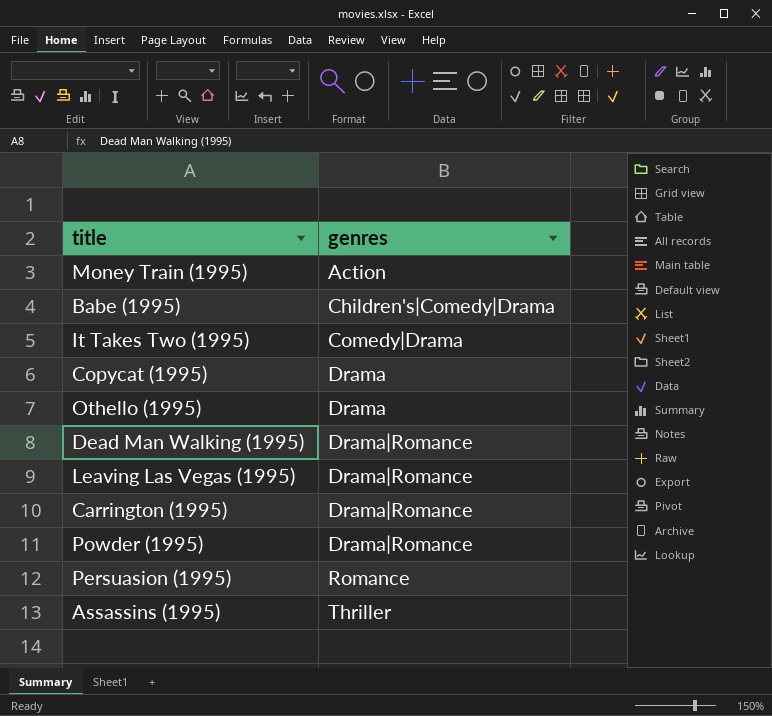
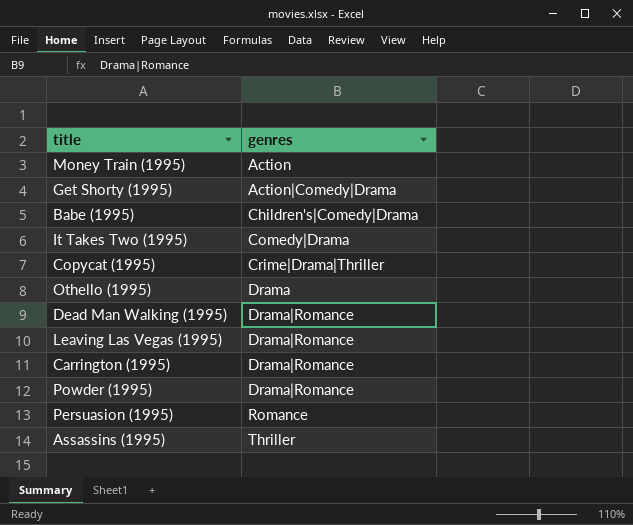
row Get Shorty (1995): none -> Action|Comedy|Drama
Copycat (1995) | genres: Drama -> Crime|Drama|Thriller

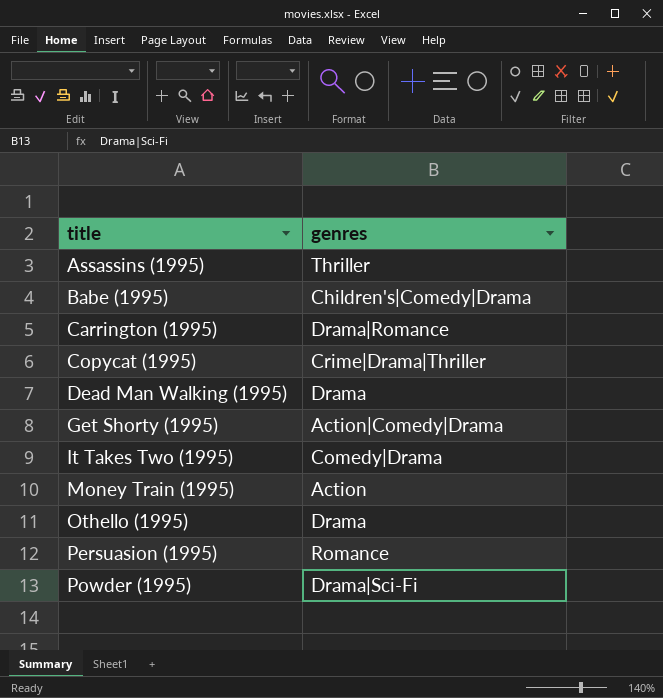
row order: genres ascending -> title ascending
row Leaving Las Vegas (1995): Drama|Romance -> none
Dead Man Walking (1995) | genres: Drama|Romance -> Drama
Powder (1995) | genres: Drama|Romance -> Drama|Sci-Fi

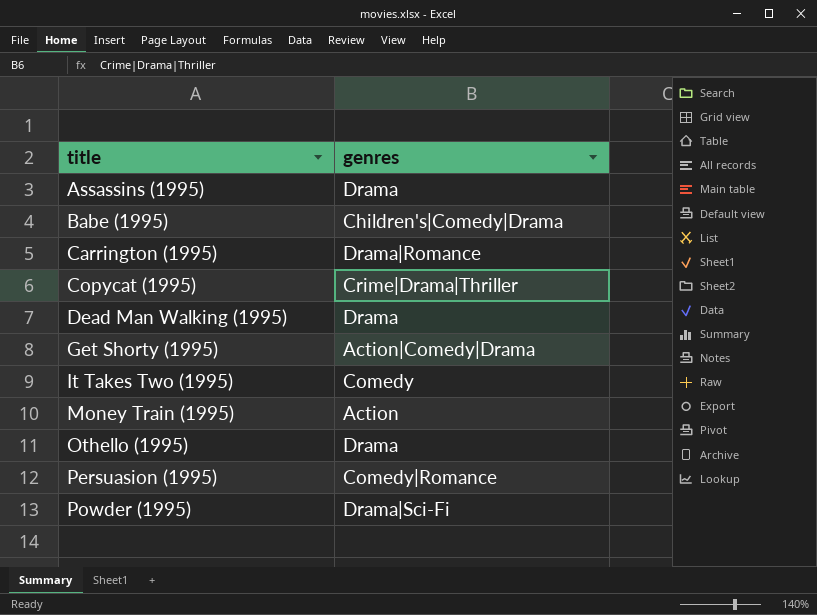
Assassins (1995) | genres: Thriller -> Drama
It Takes Two (1995) | genres: Comedy|Drama -> Comedy
Persuasion (1995) | genres: Romance -> Comedy|Romance

